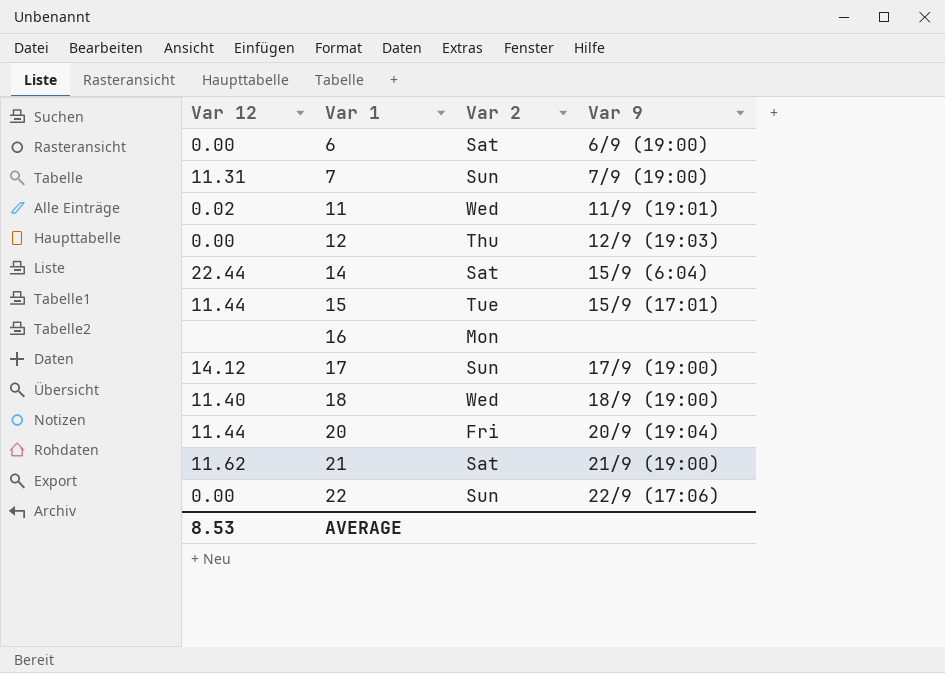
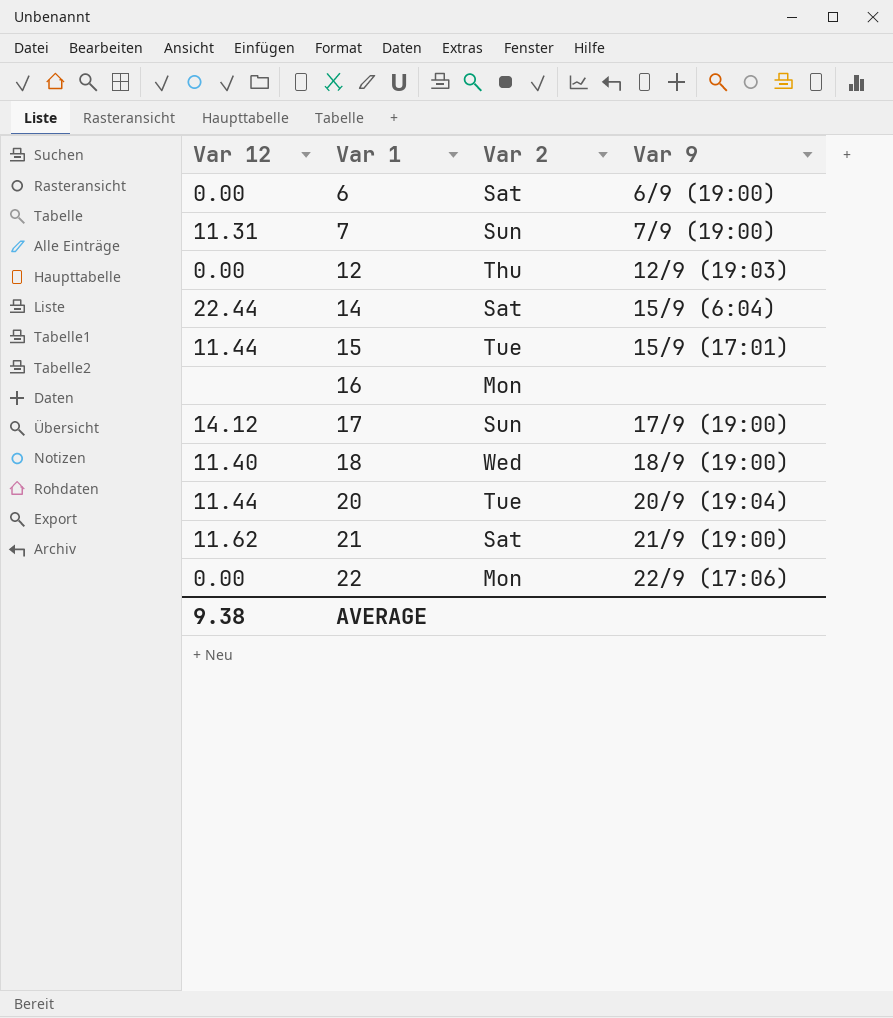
row 11: 0.02 | Wed | 11/9 (19:01) -> none
20 | Var 2: Fri -> Tue
22 | Var 2: Sun -> Mon
AVERAGE | Var 12: 8.53 -> 9.38

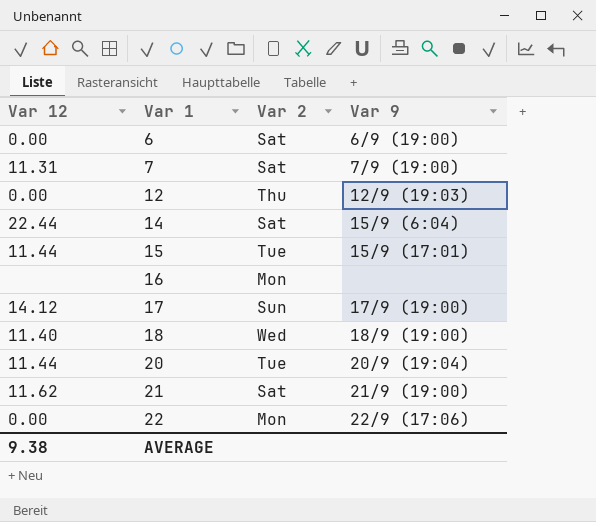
7 | Var 2: Sun -> Sat

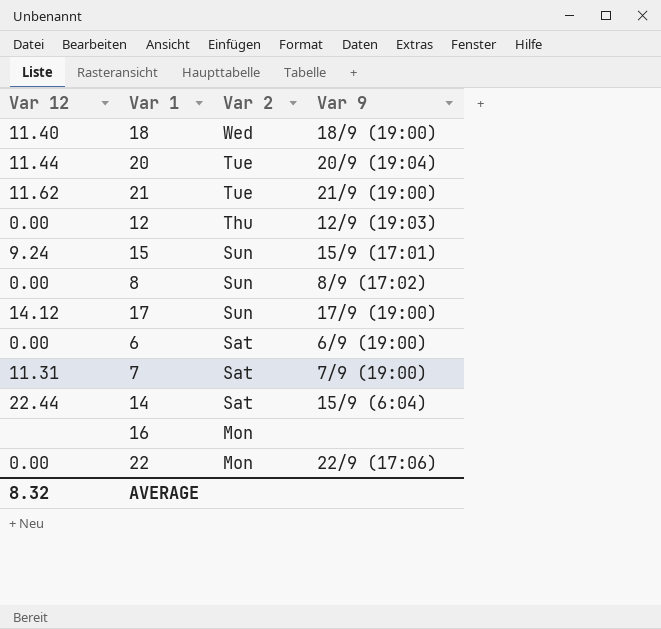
row order: Var 1 ascending -> Var 2 descending
21 | Var 2: Sat -> Tue
15 | Var 12: 11.44 -> 9.24
15 | Var 2: Tue -> Sun
row 8: none -> 0.00 | Sun | 8/9 (17:02)
AVERAGE | Var 12: 9.38 -> 8.32

